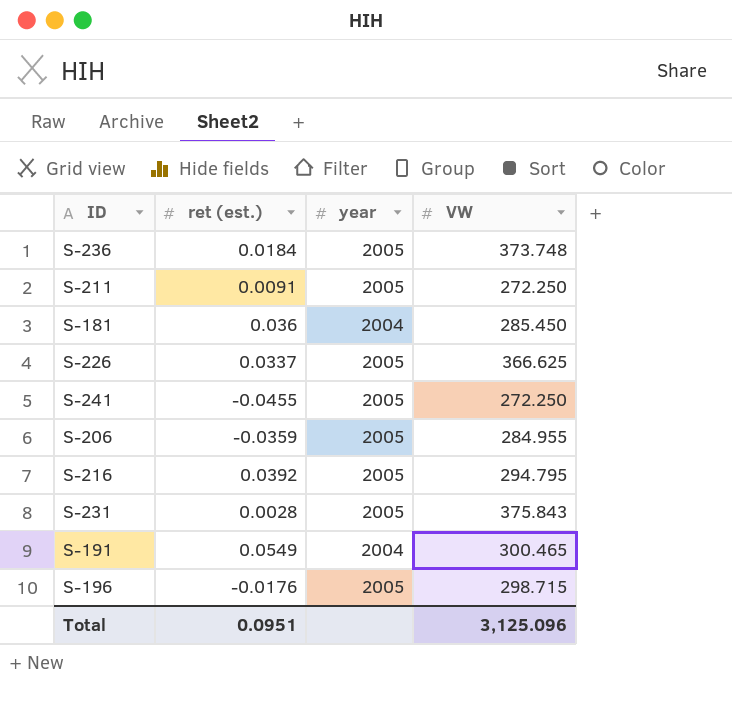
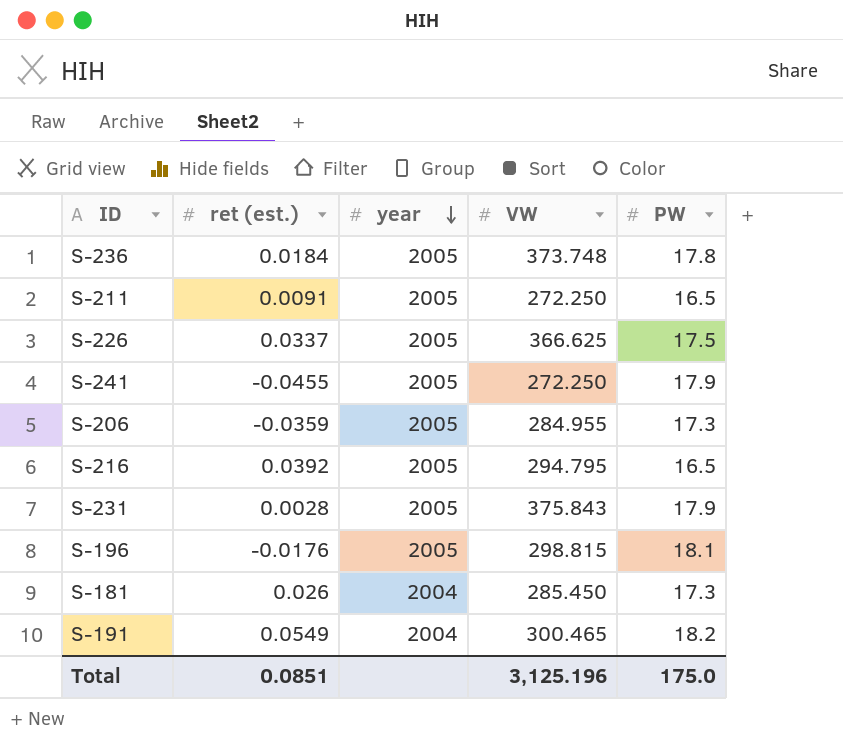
row order: none -> year descending
column PW | position: none -> 5
S-196 | VW: 298.715 -> 298.815
S-181 | ret (est.): 0.036 -> 0.026
Total | ret (est.): 0.0951 -> 0.0851
Total | VW: 3,125.096 -> 3,125.196

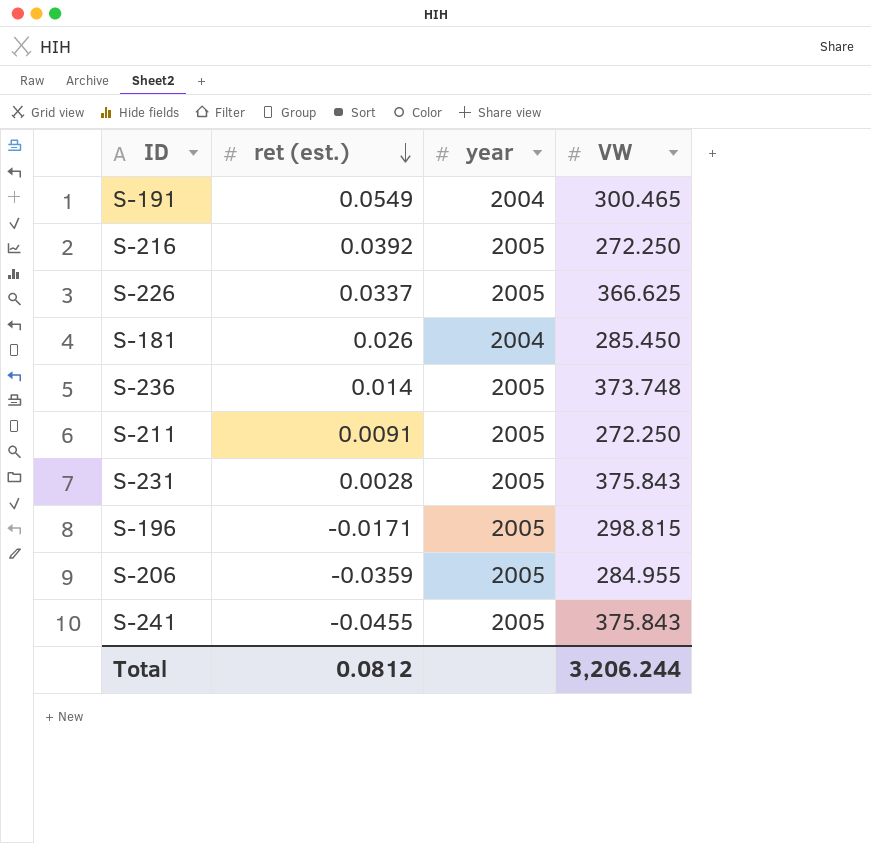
row order: year descending -> ret (est.) descending
column PW | position: 5 -> none
S-216 | VW: 294.795 -> 272.250
S-236 | ret (est.): 0.0184 -> 0.014
S-196 | ret (est.): -0.0176 -> -0.0171
S-241 | VW: 272.250 -> 375.843
Total | ret (est.): 0.0851 -> 0.0812
Total | VW: 3,125.196 -> 3,206.244

